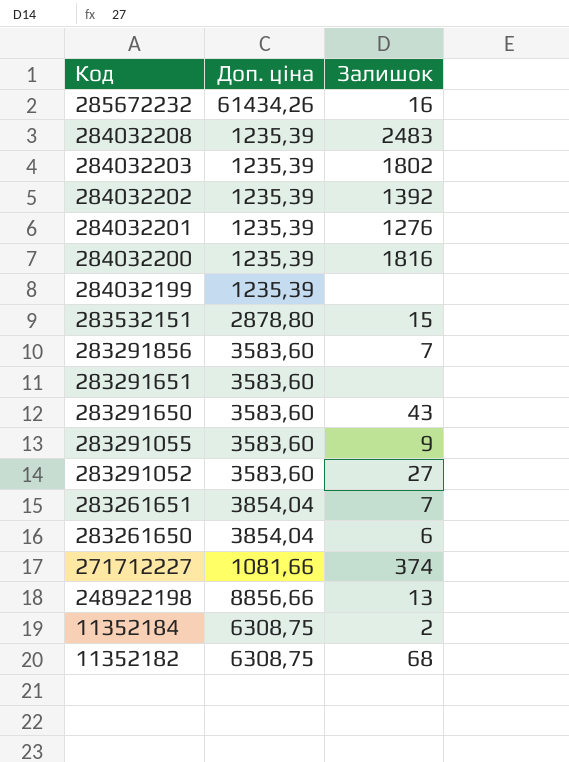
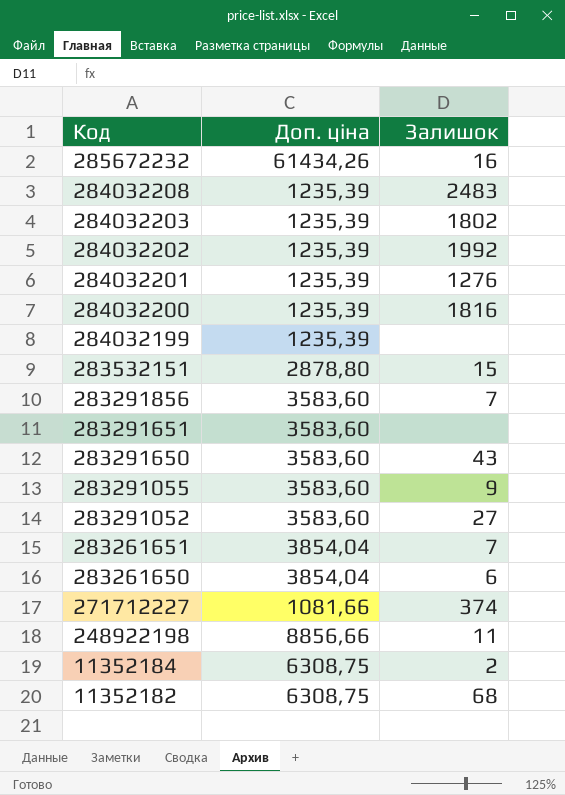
284032202 | Залишок: 1392 -> 1992
248922198 | Залишок: 13 -> 11

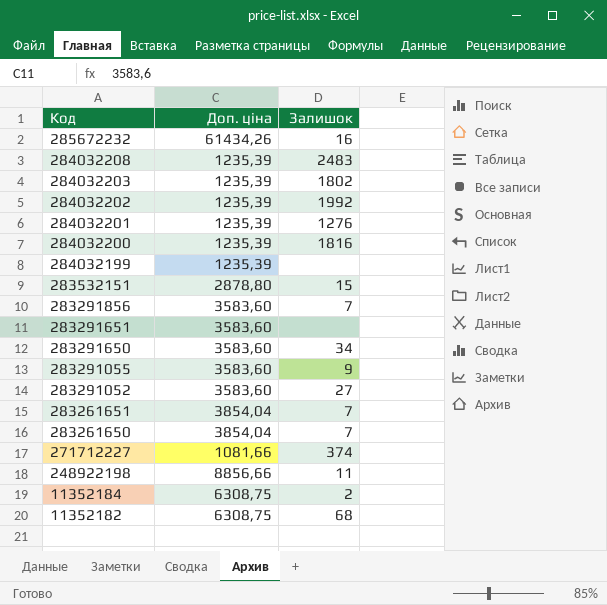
283291650 | Залишок: 43 -> 34
283261650 | Залишок: 6 -> 7

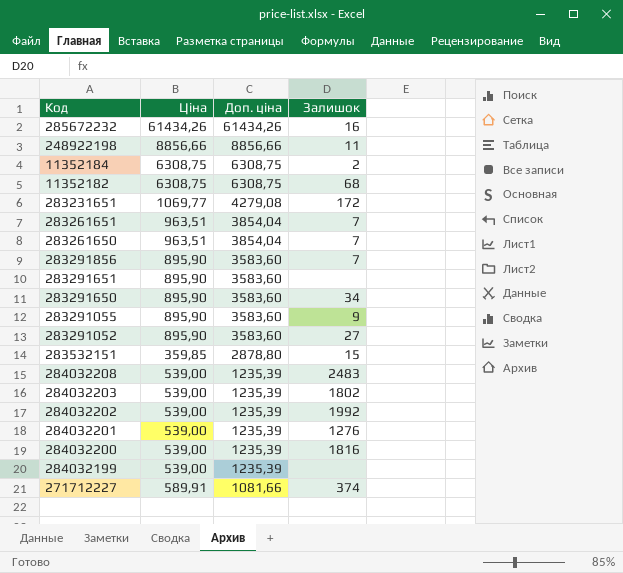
row order: Код descending -> Доп. ціна descending
column Ціна | position: none -> 2
row 283231651: none -> 1069,77 | 4279,08 | 172

